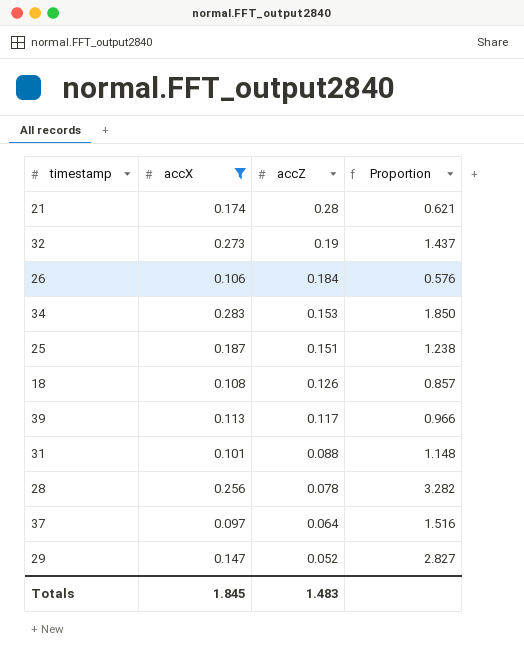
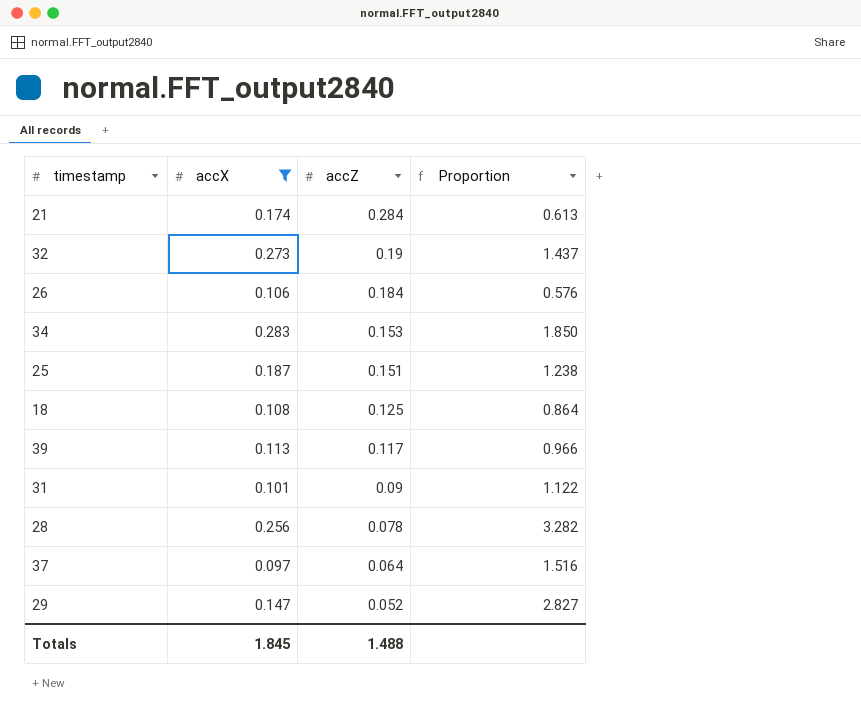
21 | accZ: 0.28 -> 0.284
21 | Proportion: 0.621 -> 0.613
18 | accZ: 0.126 -> 0.125
18 | Proportion: 0.857 -> 0.864
31 | accZ: 0.088 -> 0.09
31 | Proportion: 1.148 -> 1.122
Totals | accZ: 1.483 -> 1.488

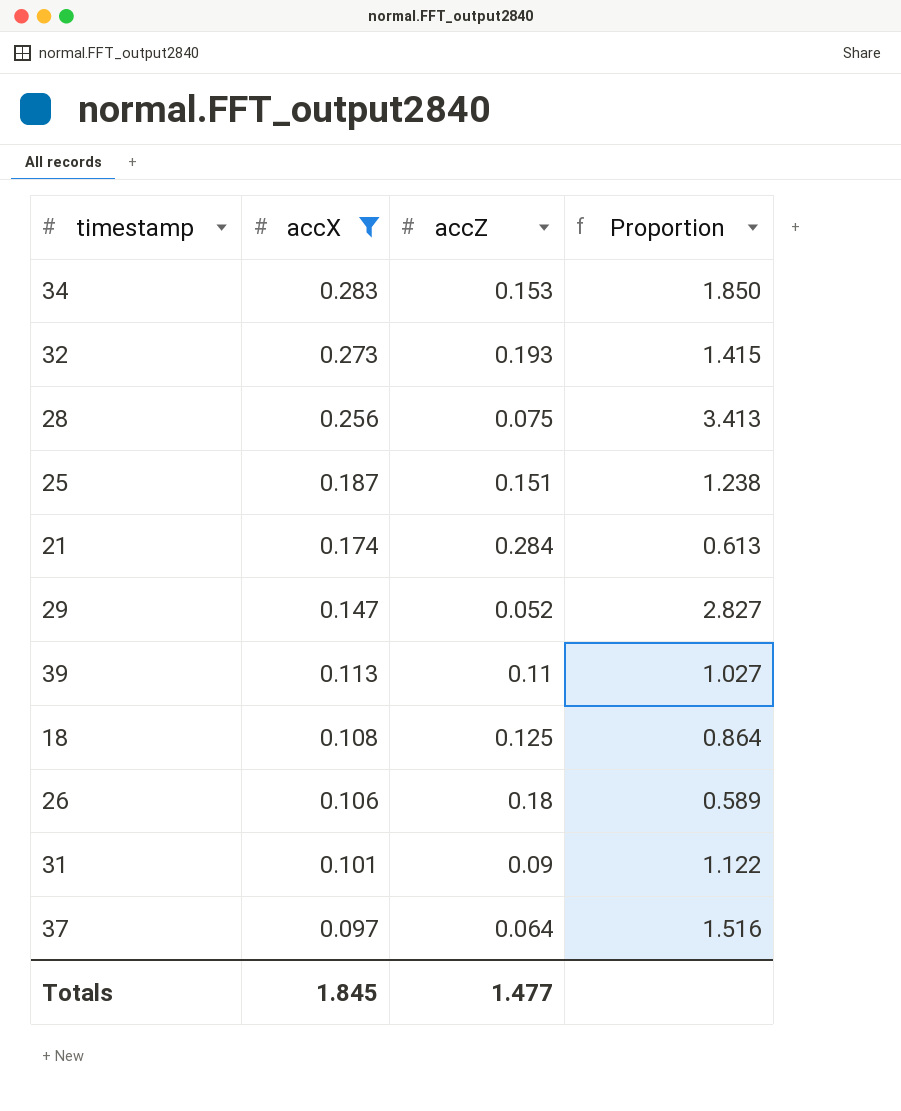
row order: accZ descending -> accX descending
32 | accZ: 0.19 -> 0.193
32 | Proportion: 1.437 -> 1.415
28 | accZ: 0.078 -> 0.075
28 | Proportion: 3.282 -> 3.413
39 | accZ: 0.117 -> 0.11
39 | Proportion: 0.966 -> 1.027
26 | accZ: 0.184 -> 0.18
26 | Proportion: 0.576 -> 0.589
Totals | accZ: 1.488 -> 1.477

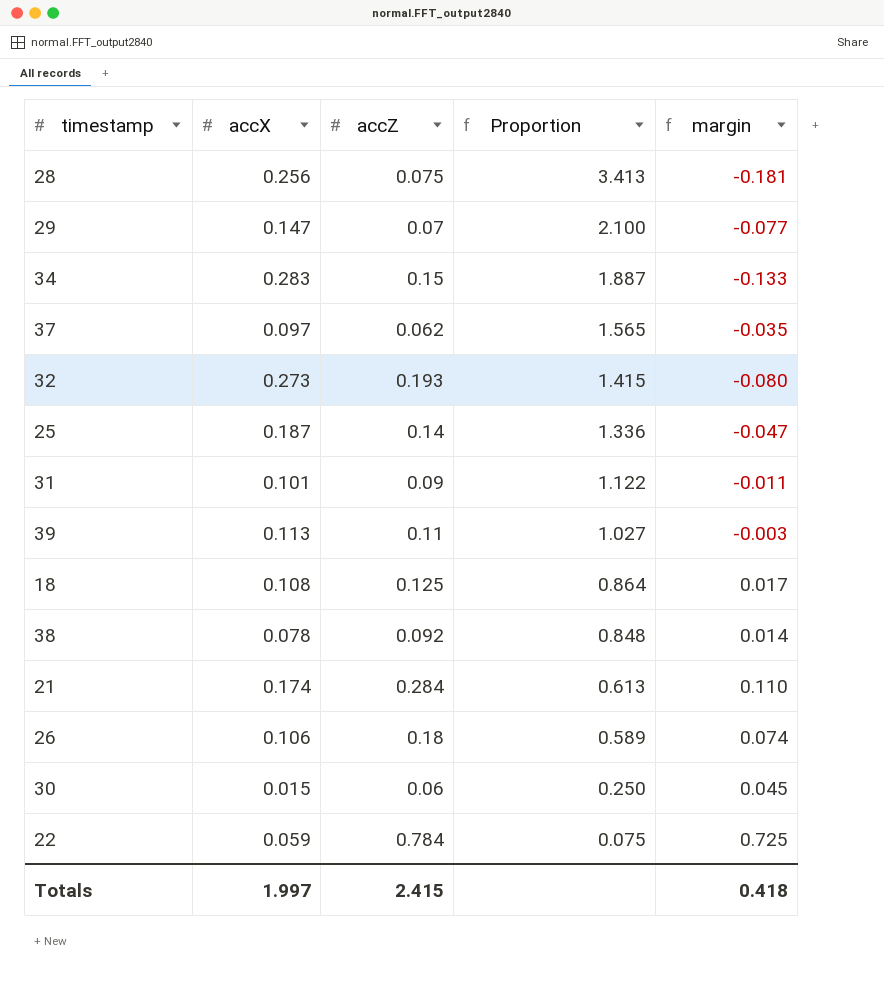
filter: accX >= 0.097 -> none
row order: accX descending -> Proportion descending
column margin | formula: none -> [accZ] - [accX]
29 | accZ: 0.052 -> 0.07
29 | Proportion: 2.827 -> 2.100
34 | accZ: 0.153 -> 0.15
34 | Proportion: 1.850 -> 1.887
37 | accZ: 0.064 -> 0.062
37 | Proportion: 1.516 -> 1.565
25 | accZ: 0.151 -> 0.14
25 | Proportion: 1.238 -> 1.336
Totals | accX: 1.845 -> 1.997
Totals | accZ: 1.477 -> 2.415

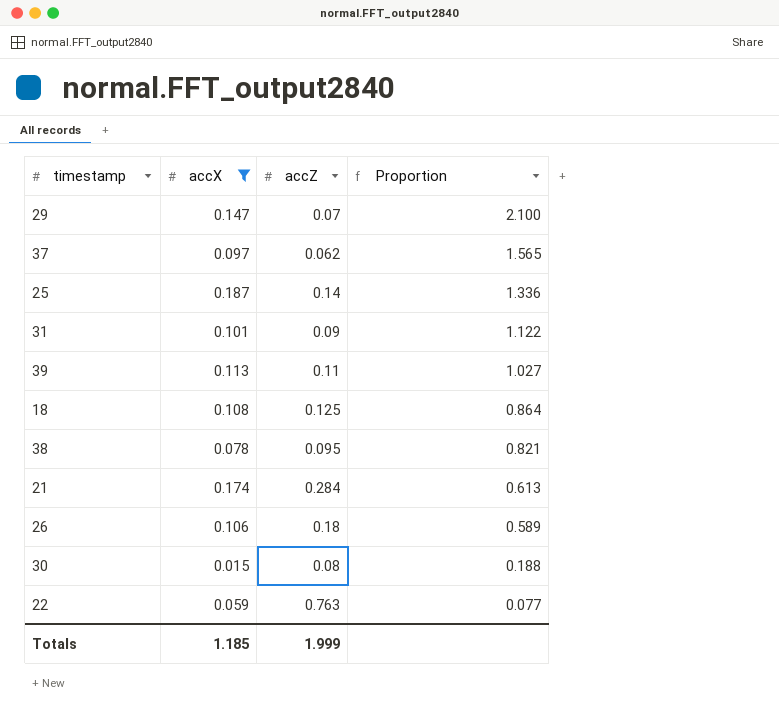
filter: none -> accX <= 0.187
column margin | formula: [accZ] - [accX] -> none
38 | accZ: 0.092 -> 0.095
38 | Proportion: 0.848 -> 0.821
30 | accZ: 0.06 -> 0.08
30 | Proportion: 0.250 -> 0.188
22 | accZ: 0.784 -> 0.763
22 | Proportion: 0.075 -> 0.077
Totals | accX: 1.997 -> 1.185
Totals | accZ: 2.415 -> 1.999

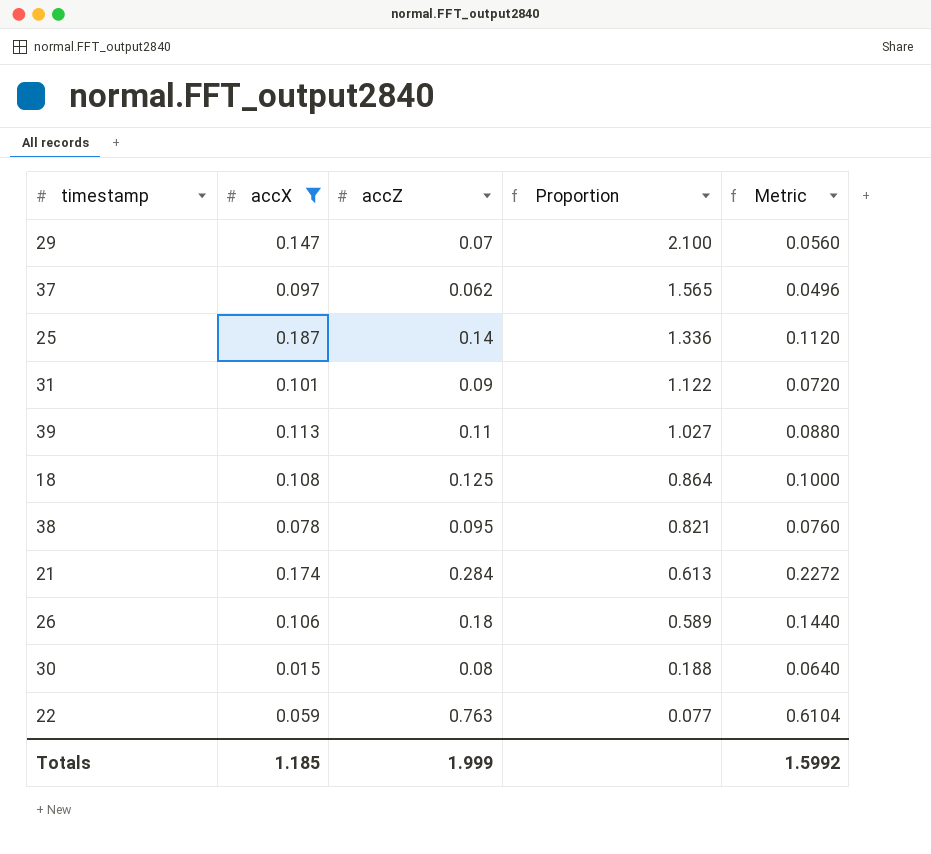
column Metric | formula: none -> [accZ] * 0.8

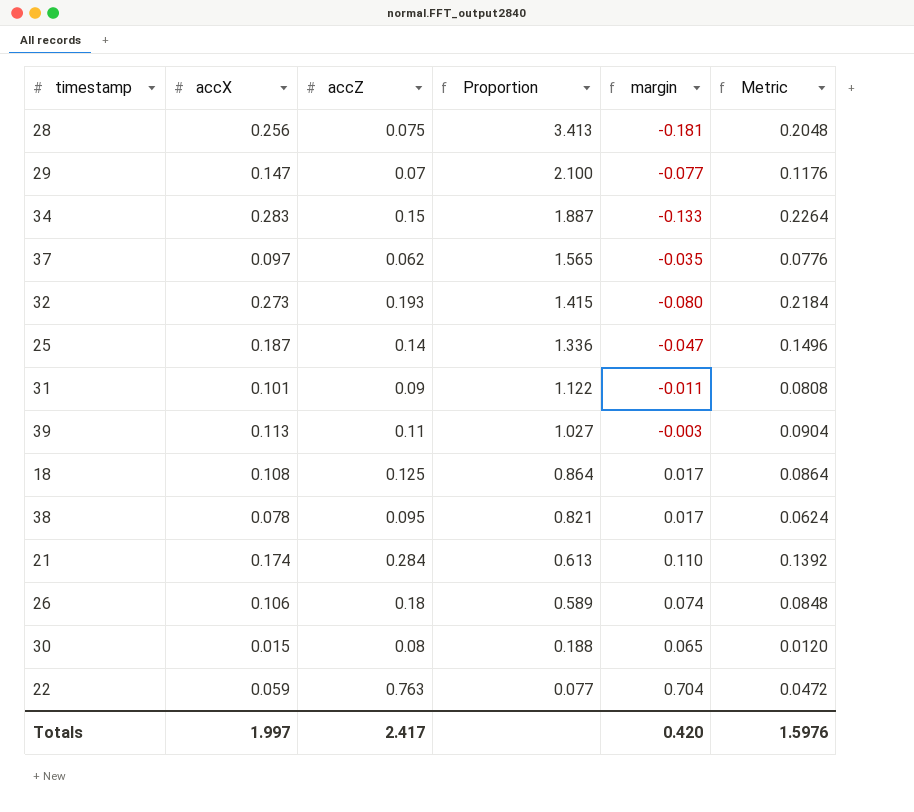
filter: accX <= 0.187 -> none
column margin | formula: none -> [accZ] - [accX]
column Metric | formula: [accZ] * 0.8 -> [accX] * 0.8
Totals | accX: 1.185 -> 1.997
Totals | accZ: 1.999 -> 2.417
Totals | Metric: 1.5992 -> 1.5976

